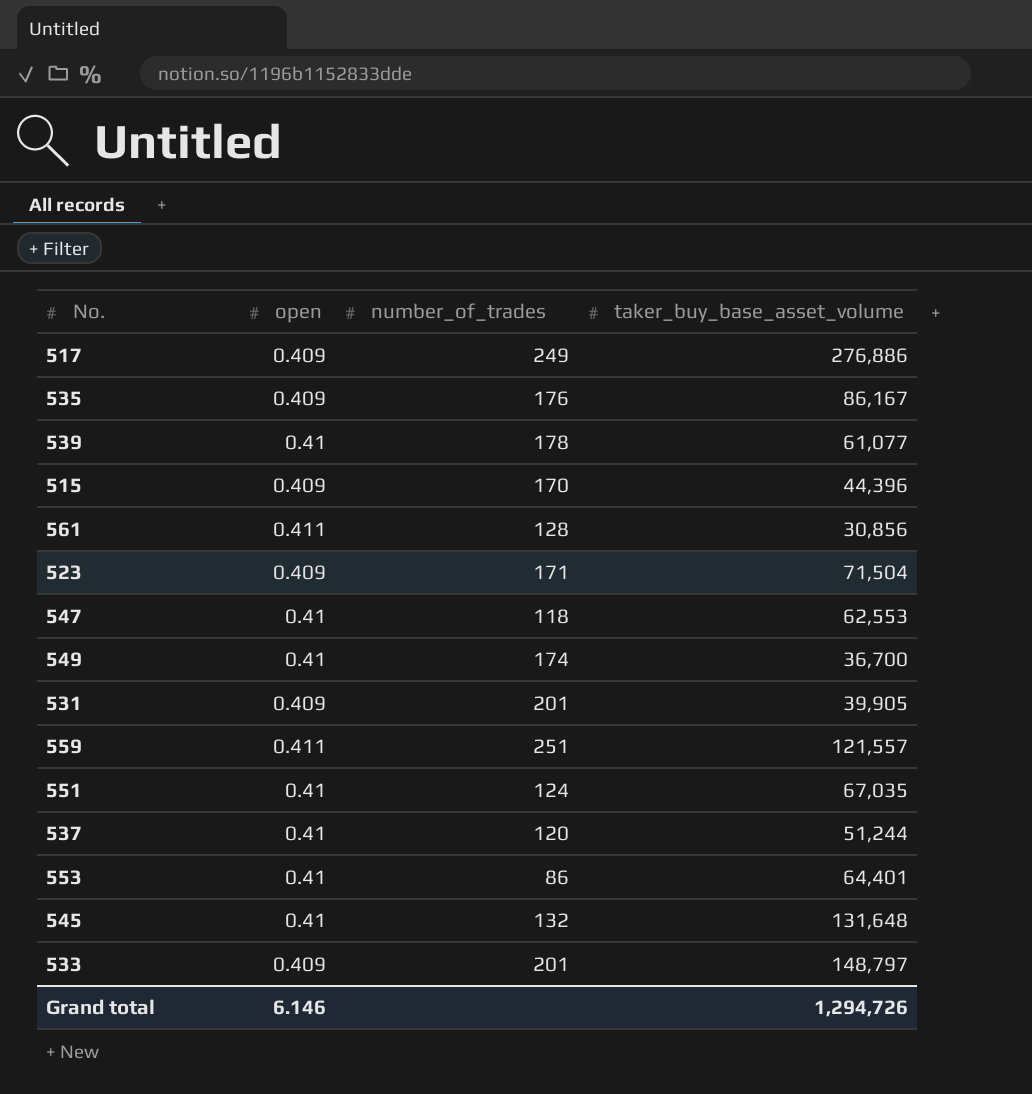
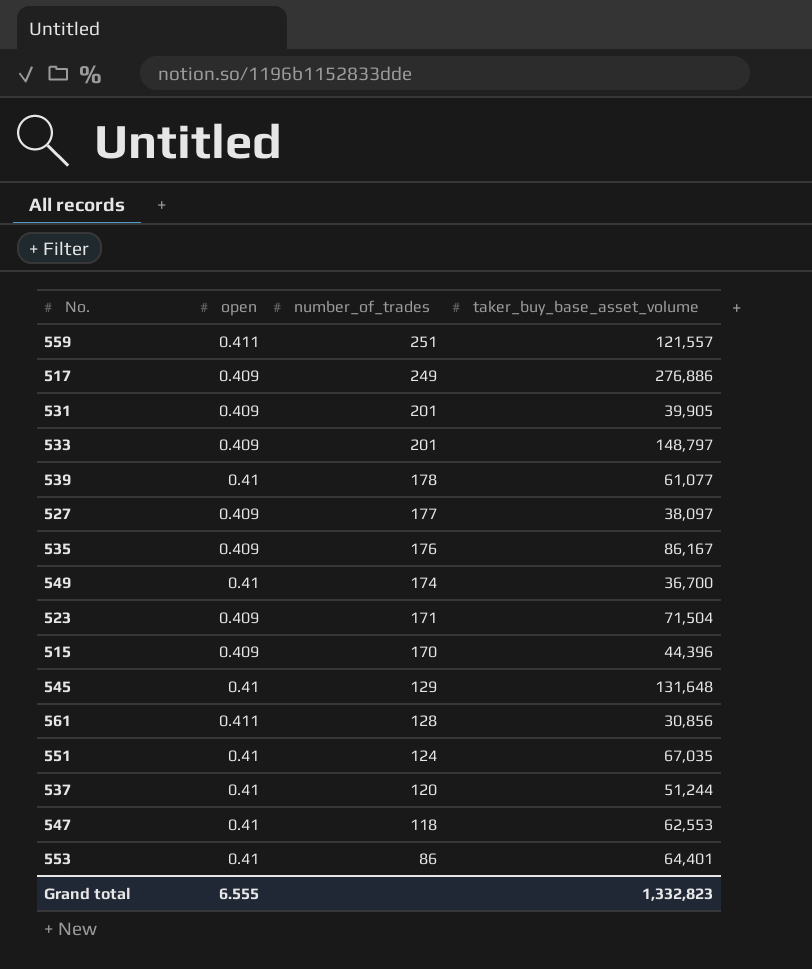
row order: none -> number_of_trades descending
row 527: none -> 0.409 | 177 | 38,097
545 | number_of_trades: 132 -> 129
Grand total | open: 6.146 -> 6.555
Grand total | taker_buy_base_asset_volume: 1,294,726 -> 1,332,823

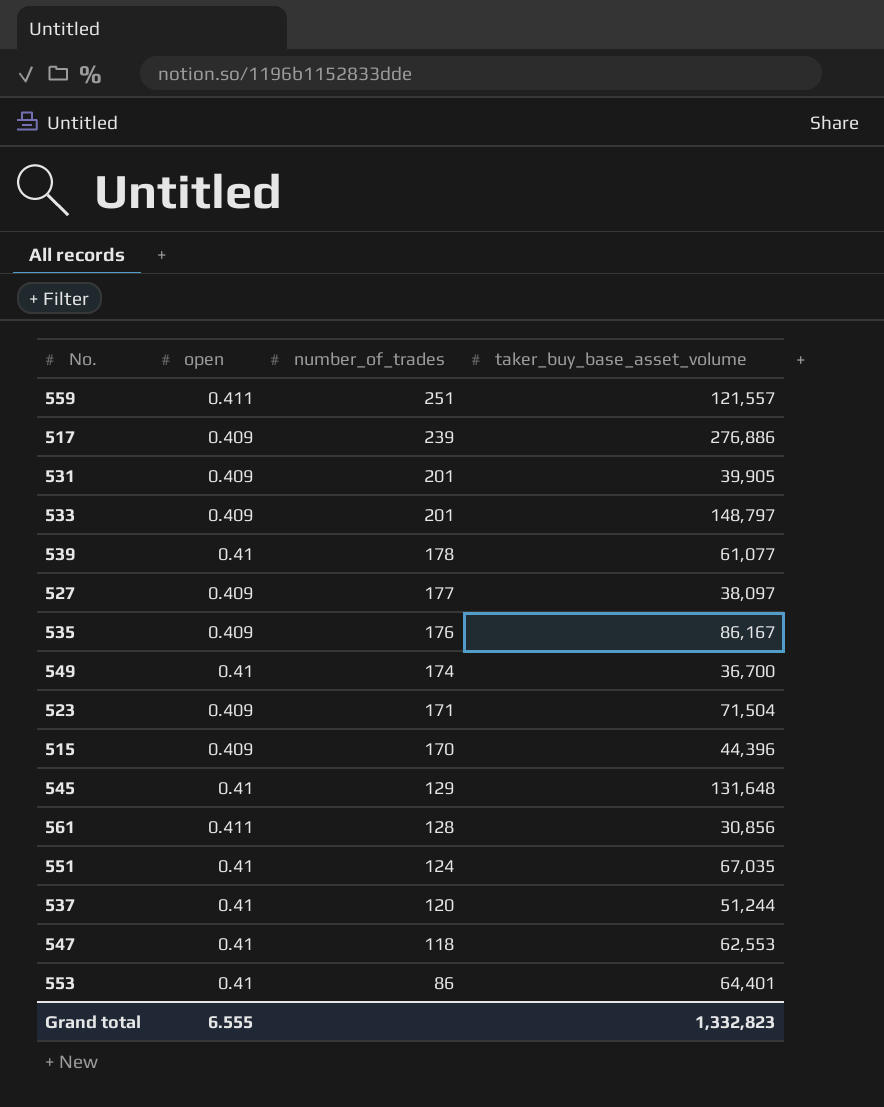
517 | number_of_trades: 249 -> 239

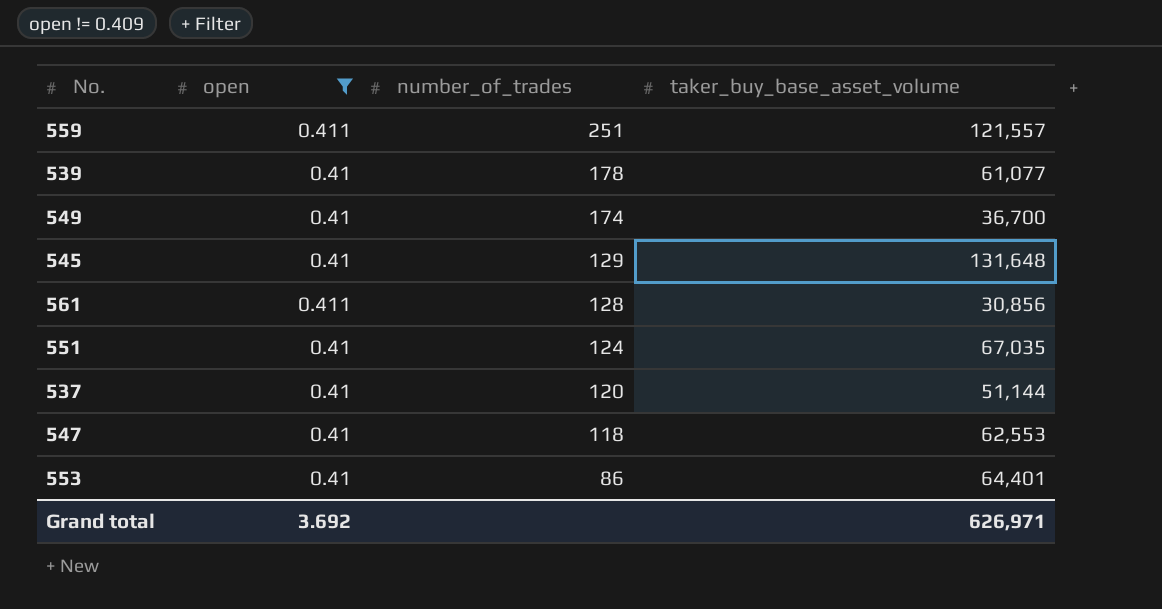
filter: none -> open != 0.409
537 | taker_buy_base_asset_volume: 51,244 -> 51,144
Grand total | open: 6.555 -> 3.692
Grand total | taker_buy_base_asset_volume: 1,332,823 -> 626,971

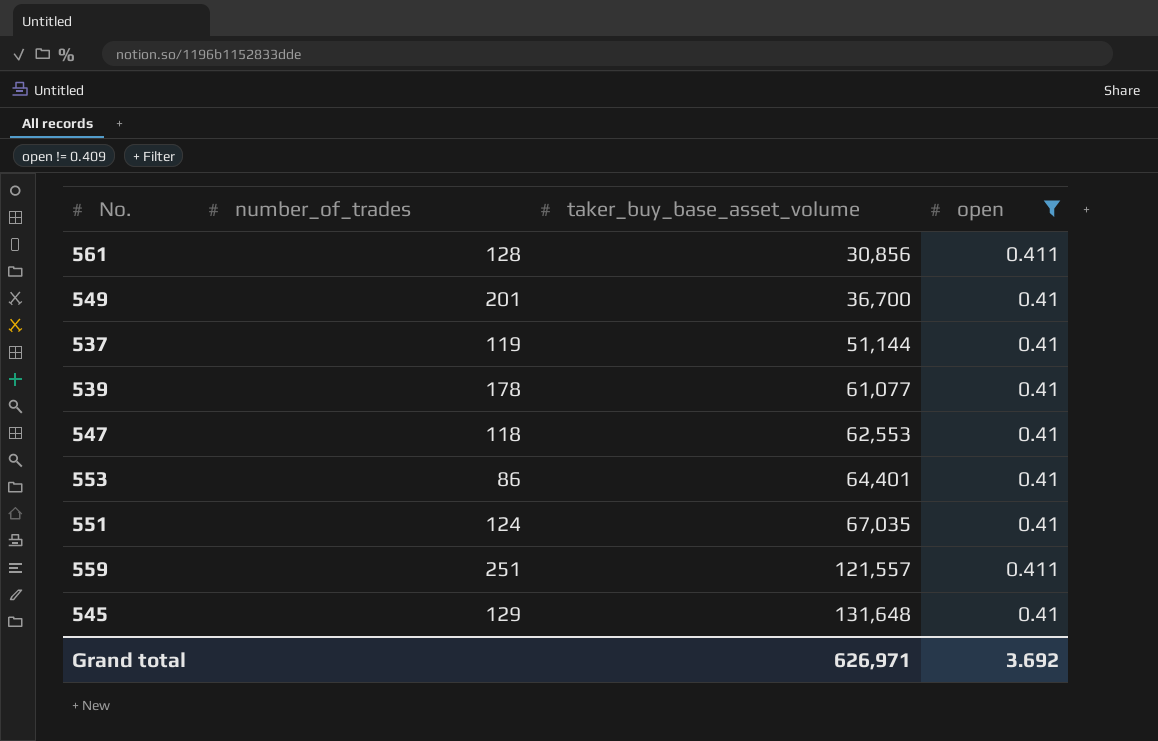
row order: number_of_trades descending -> taker_buy_base_asset_volume ascending
column open | position: 2 -> 4
549 | number_of_trades: 174 -> 201
537 | number_of_trades: 120 -> 119

